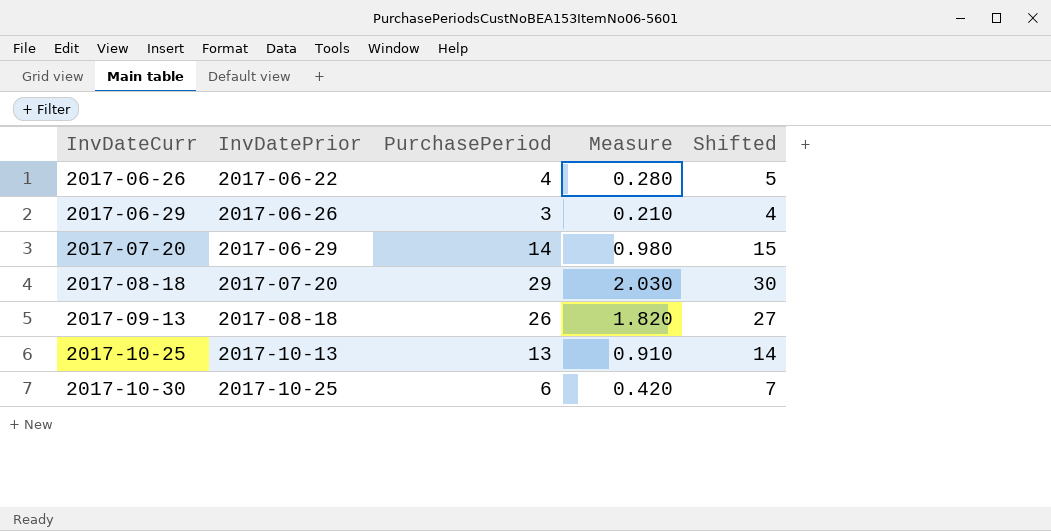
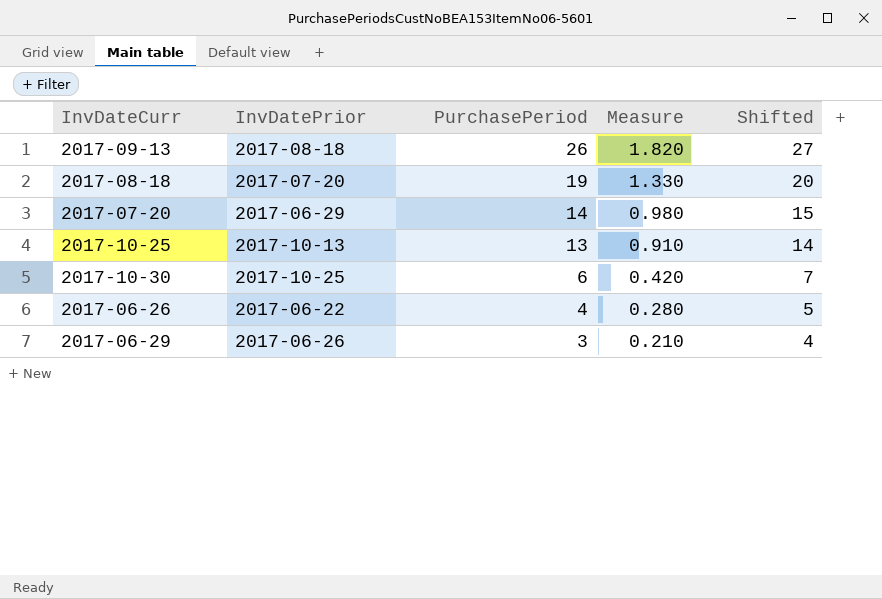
row order: InvDateCurr ascending -> PurchasePeriod descending
2017-08-18 | PurchasePeriod: 29 -> 19
2017-08-18 | Measure: 2.030 -> 1.330
2017-08-18 | Shifted: 30 -> 20

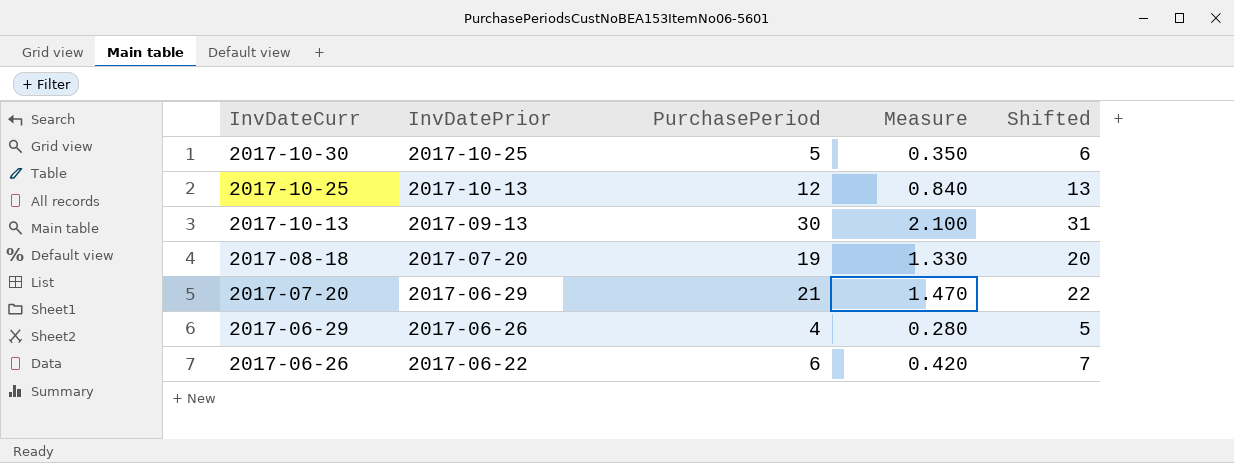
row order: PurchasePeriod descending -> InvDateCurr descending
row 2017-09-13: 2017-08-18 | 26 | 1.820 | 27 -> none
2017-10-30 | PurchasePeriod: 6 -> 5
2017-10-30 | Measure: 0.420 -> 0.350
2017-10-30 | Shifted: 7 -> 6
2017-10-25 | PurchasePeriod: 13 -> 12
2017-10-25 | Measure: 0.910 -> 0.840
2017-10-25 | Shifted: 14 -> 13
row 2017-10-13: none -> 2017-09-13 | 30 | 2.100 | 31
2017-07-20 | PurchasePeriod: 14 -> 21
2017-07-20 | Measure: 0.980 -> 1.470
2017-07-20 | Shifted: 15 -> 22
2017-06-29 | PurchasePeriod: 3 -> 4
2017-06-29 | Measure: 0.210 -> 0.280
2017-06-29 | Shifted: 4 -> 5
2017-06-26 | PurchasePeriod: 4 -> 6
2017-06-26 | Measure: 0.280 -> 0.420
2017-06-26 | Shifted: 5 -> 7

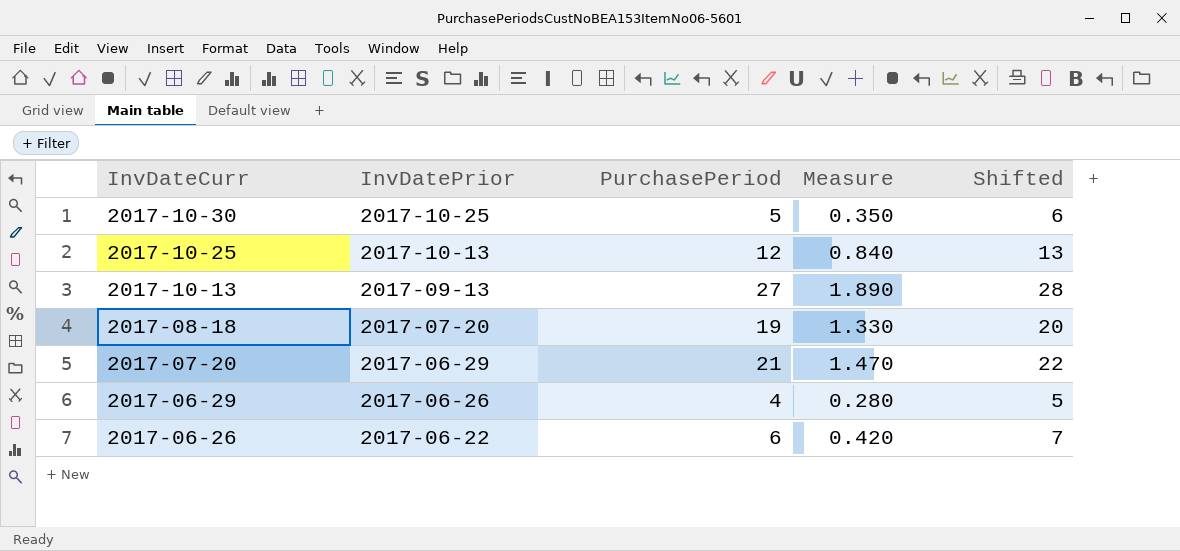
2017-10-13 | PurchasePeriod: 30 -> 27
2017-10-13 | Measure: 2.100 -> 1.890
2017-10-13 | Shifted: 31 -> 28

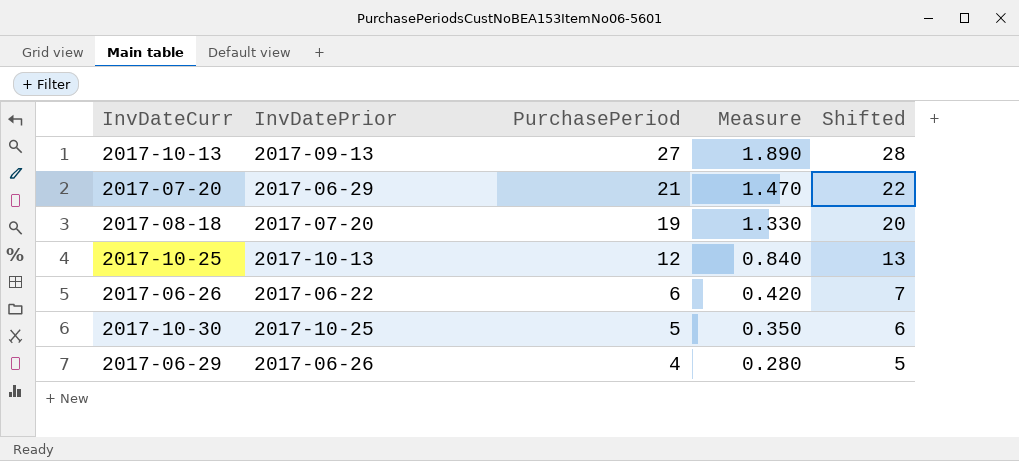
row order: InvDateCurr descending -> PurchasePeriod descending

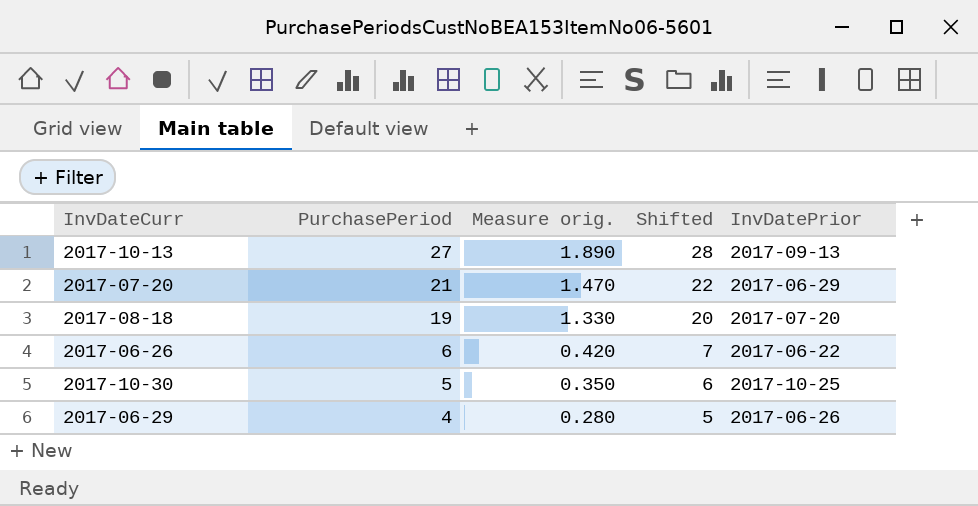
column name: Measure -> Measure orig.
column InvDatePrior | position: 2 -> 5
row 2017-10-25: 2017-10-13 | 12 | 0.840 | 13 -> none

